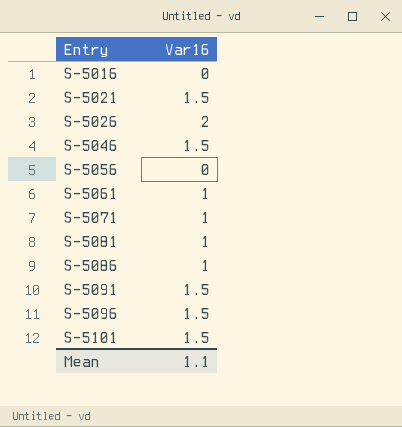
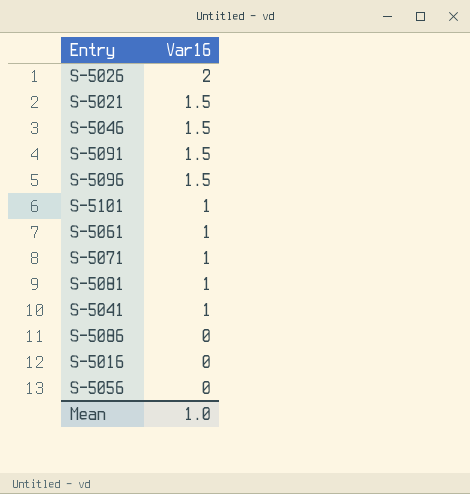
row order: Entry ascending -> Var16 descending
S-5101 | Var16: 1.5 -> 1
row S-5041: none -> 1
S-5086 | Var16: 1 -> 0
Mean | Var16: 1.1 -> 1.0

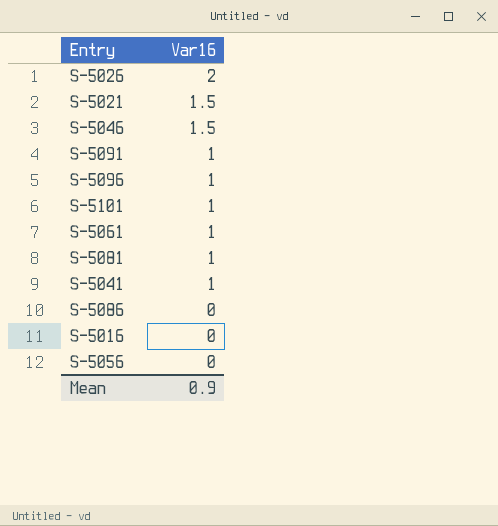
row S-5071: 1 -> none
S-5091 | Var16: 1.5 -> 1
S-5096 | Var16: 1.5 -> 1
Mean | Var16: 1.0 -> 0.9

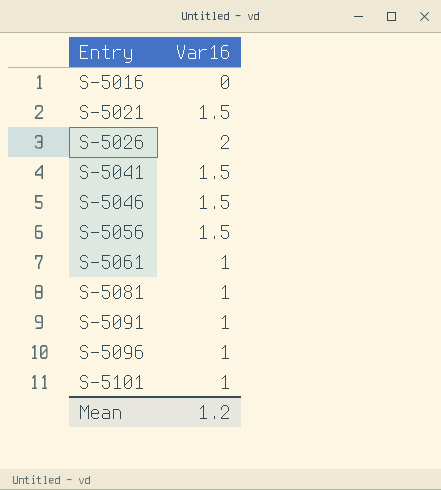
row order: Var16 descending -> Entry ascending
row S-5086: 0 -> none
S-5041 | Var16: 1 -> 1.5
S-5056 | Var16: 0 -> 1.5
Mean | Var16: 0.9 -> 1.2

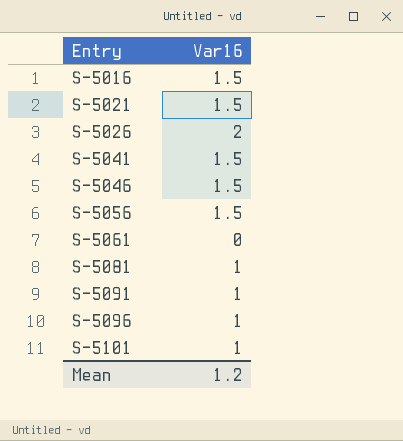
S-5016 | Var16: 0 -> 1.5
S-5061 | Var16: 1 -> 0

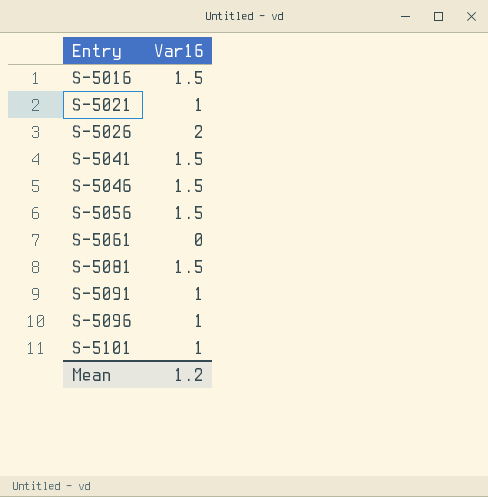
S-5021 | Var16: 1.5 -> 1
S-5081 | Var16: 1 -> 1.5

